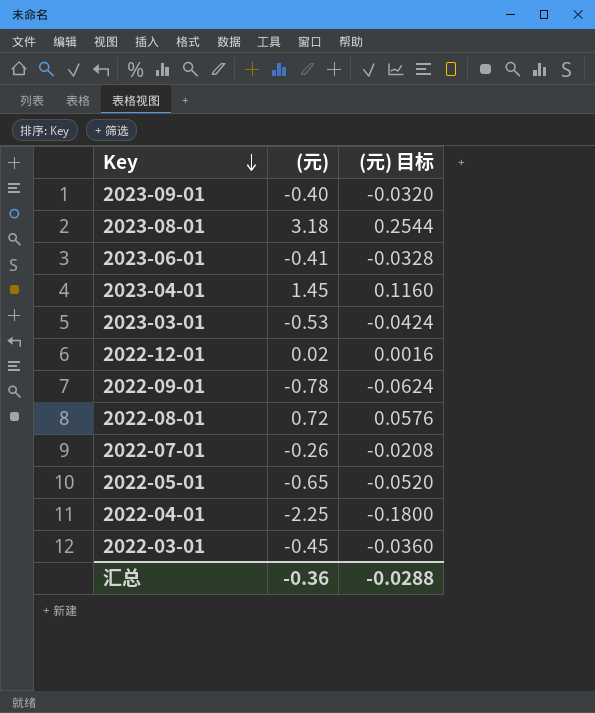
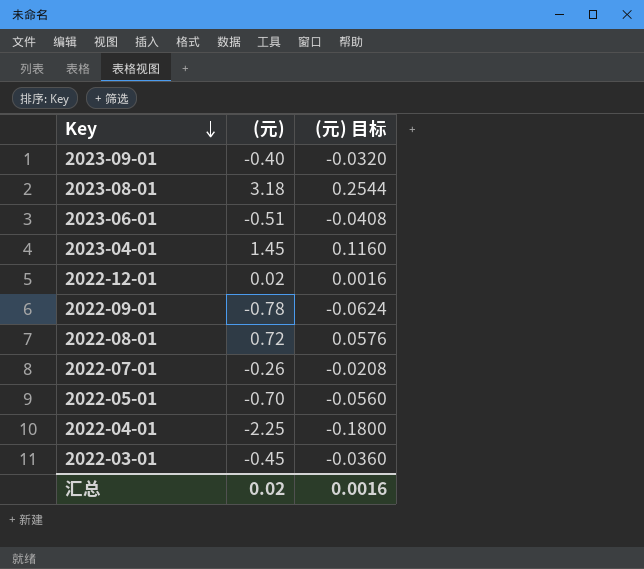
row 2023-03-01: -0.53 | -0.0424 -> none
2023-06-01 | (元): -0.41 -> -0.51
2023-06-01 | (元) 目标: -0.0328 -> -0.0408
2022-05-01 | (元): -0.65 -> -0.70
2022-05-01 | (元) 目标: -0.0520 -> -0.0560
汇总 | (元): -0.36 -> 0.02
汇总 | (元) 目标: -0.0288 -> 0.0016

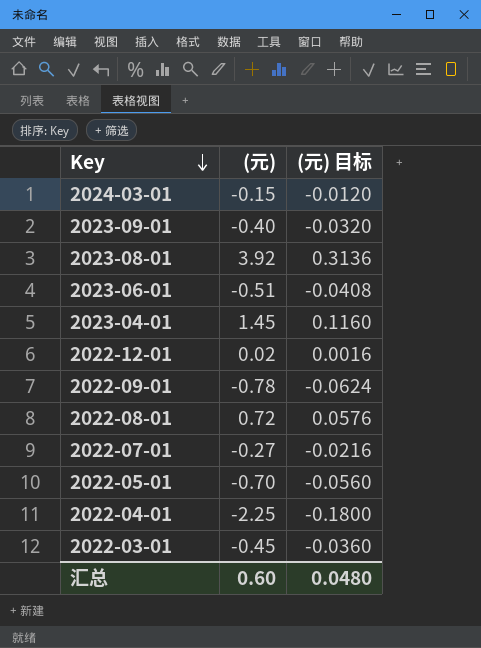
row 2024-03-01: none -> -0.15 | -0.0120
2023-08-01 | (元): 3.18 -> 3.92
2023-08-01 | (元) 目标: 0.2544 -> 0.3136
2022-07-01 | (元): -0.26 -> -0.27
2022-07-01 | (元) 目标: -0.0208 -> -0.0216
汇总 | (元): 0.02 -> 0.60
汇总 | (元) 目标: 0.0016 -> 0.0480

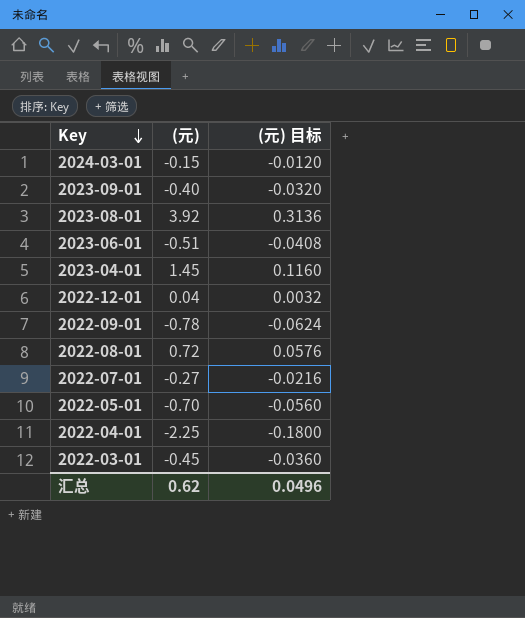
2022-12-01 | (元): 0.02 -> 0.04
2022-12-01 | (元) 目标: 0.0016 -> 0.0032
汇总 | (元): 0.60 -> 0.62
汇总 | (元) 目标: 0.0480 -> 0.0496

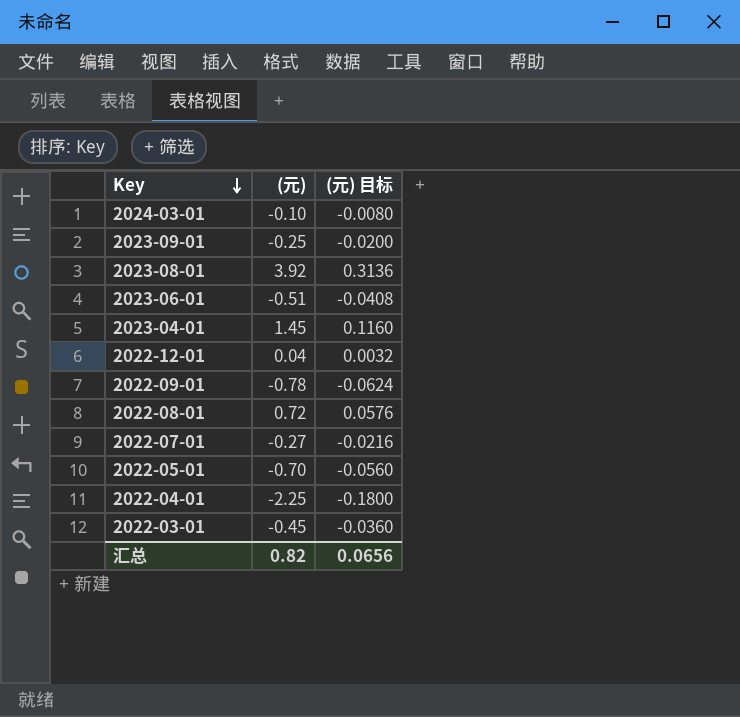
2024-03-01 | (元): -0.15 -> -0.10
2024-03-01 | (元) 目标: -0.0120 -> -0.0080
2023-09-01 | (元): -0.40 -> -0.25
2023-09-01 | (元) 目标: -0.0320 -> -0.0200
汇总 | (元): 0.62 -> 0.82
汇总 | (元) 目标: 0.0496 -> 0.0656

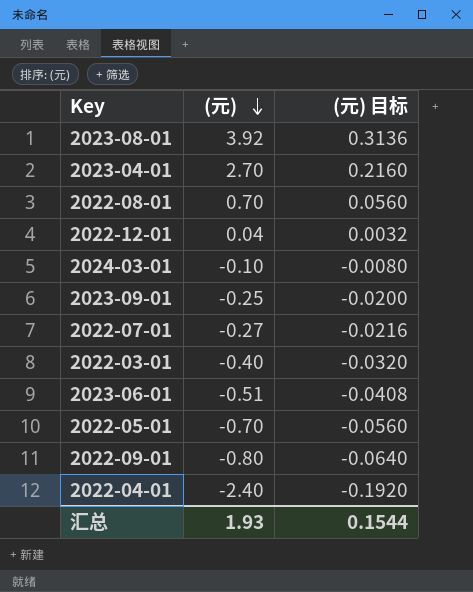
row order: Key descending -> (元) descending
2023-04-01 | (元): 1.45 -> 2.70
2023-04-01 | (元) 目标: 0.1160 -> 0.2160
2022-08-01 | (元): 0.72 -> 0.70
2022-08-01 | (元) 目标: 0.0576 -> 0.0560
2022-03-01 | (元): -0.45 -> -0.40
2022-03-01 | (元) 目标: -0.0360 -> -0.0320
2022-09-01 | (元): -0.78 -> -0.80
2022-09-01 | (元) 目标: -0.0624 -> -0.0640
2022-04-01 | (元): -2.25 -> -2.40
2022-04-01 | (元) 目标: -0.1800 -> -0.1920
汇总 | (元): 0.82 -> 1.93
汇总 | (元) 目标: 0.0656 -> 0.1544

